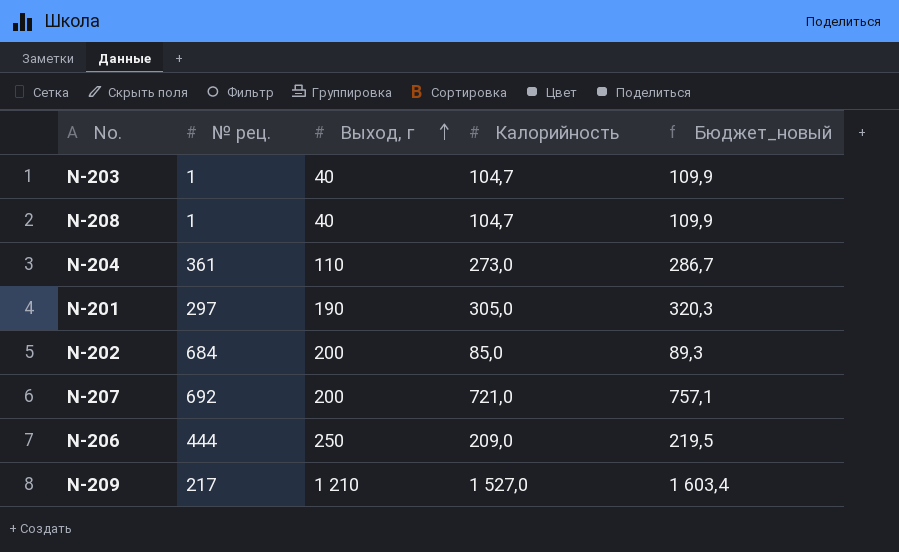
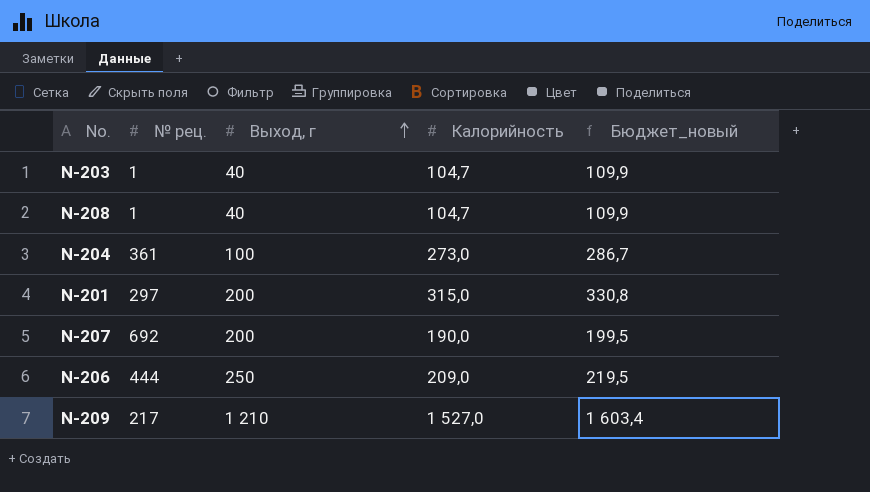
row N-202: 684 | 200 | 85,0 | 89,3 -> none
N-204 | Выход, г: 110 -> 100
N-201 | Выход, г: 190 -> 200
N-201 | Калорийность: 305,0 -> 315,0
N-201 | Бюджет_новый: 320,3 -> 330,8
N-207 | Калорийность: 721,0 -> 190,0
N-207 | Бюджет_новый: 757,1 -> 199,5

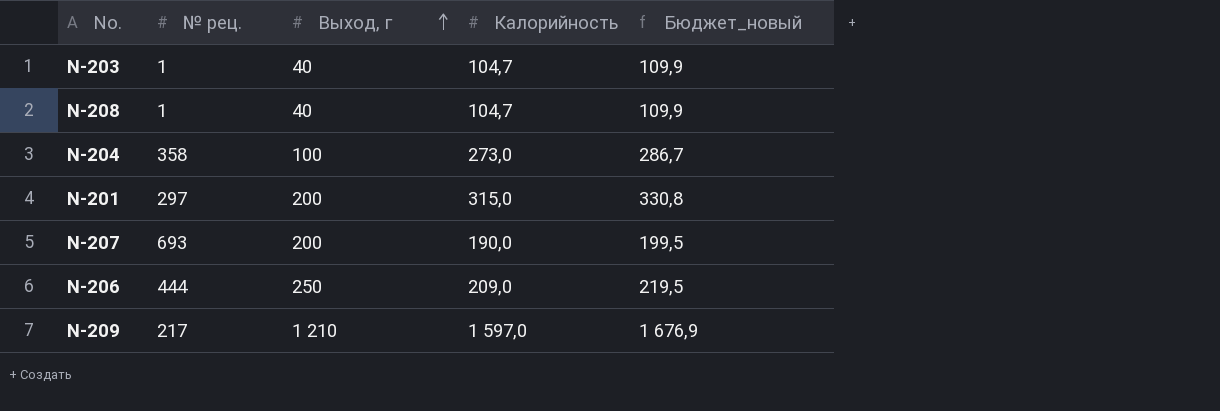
N-204 | № рец.: 361 -> 358
N-207 | № рец.: 692 -> 693
N-209 | Калорийность: 1 527,0 -> 1 597,0
N-209 | Бюджет_новый: 1 603,4 -> 1 676,9

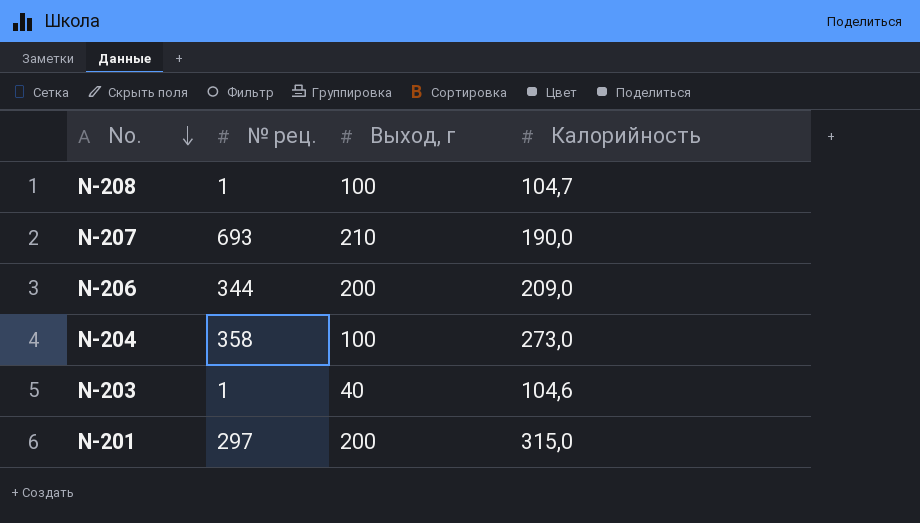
row order: Выход, г ascending -> No. descending
column Бюджет_новый | formula: [Калорийность] * 1,05 -> none
row N-209: 217 | 1 210 | 1 597,0 | 1 676,9 -> none
N-208 | Выход, г: 40 -> 100
N-207 | Выход, г: 200 -> 210
N-206 | № рец.: 444 -> 344
N-206 | Выход, г: 250 -> 200
N-203 | Калорийность: 104,7 -> 104,6

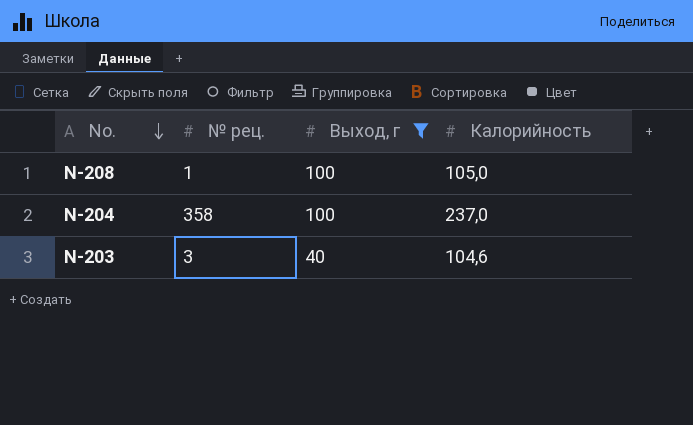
filter: none -> Выход, г <= 100
N-208 | Калорийность: 104,7 -> 105,0
N-204 | Калорийность: 273,0 -> 237,0
N-203 | № рец.: 1 -> 3

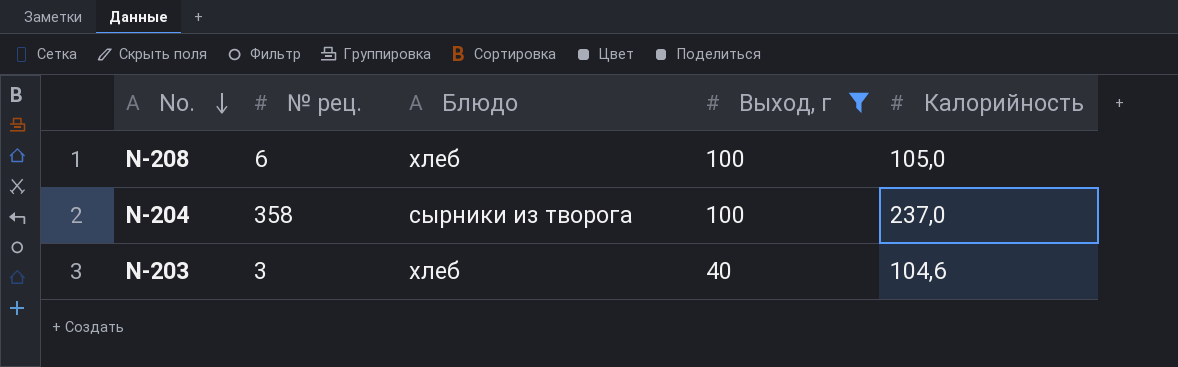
column Блюдо | position: none -> 3
N-208 | № рец.: 1 -> 6

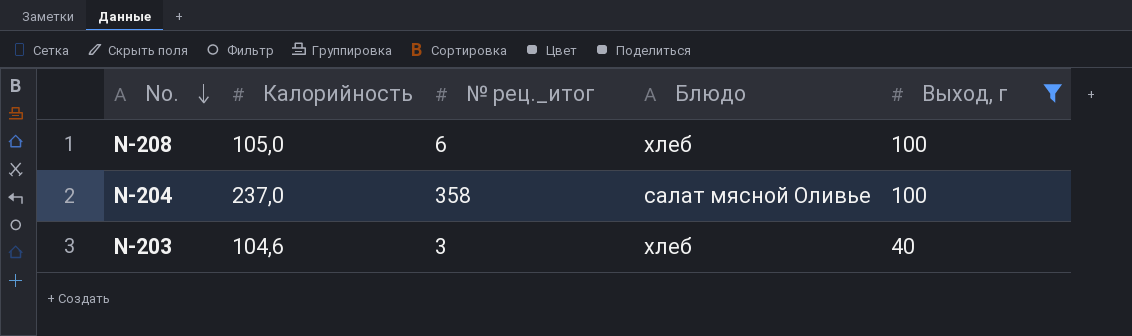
column Калорийность | position: 5 -> 2
column name: № рец. -> № рец._итог
N-204 | Блюдо: сырники из творога -> салат мясной Оливье

